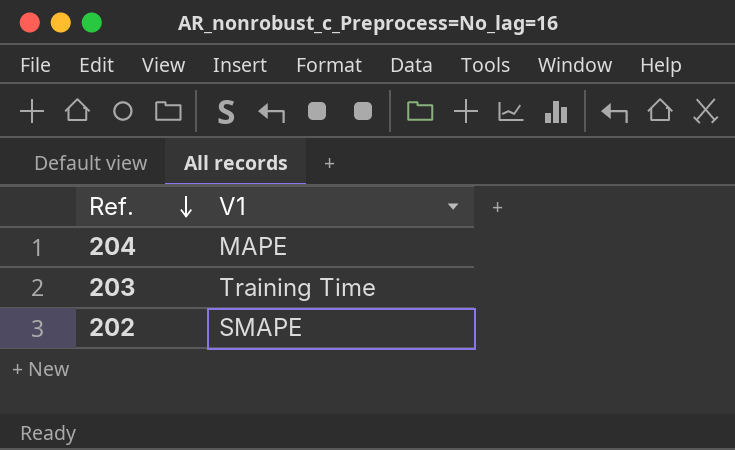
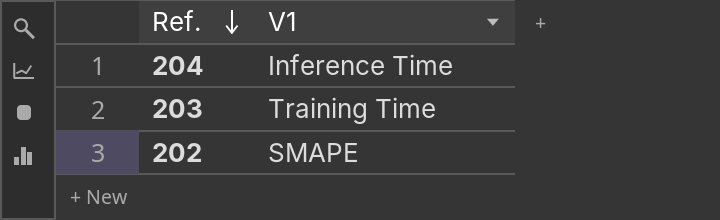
204 | V1: MAPE -> Inference Time

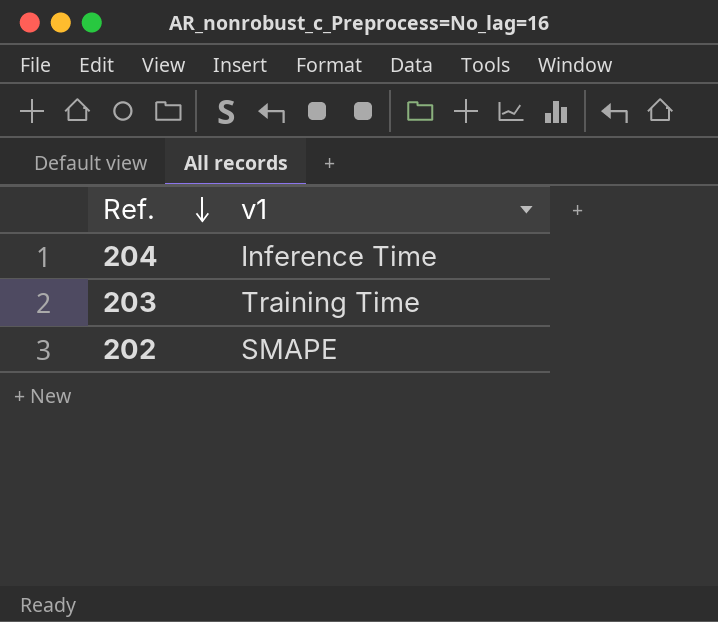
column name: V1 -> v1

